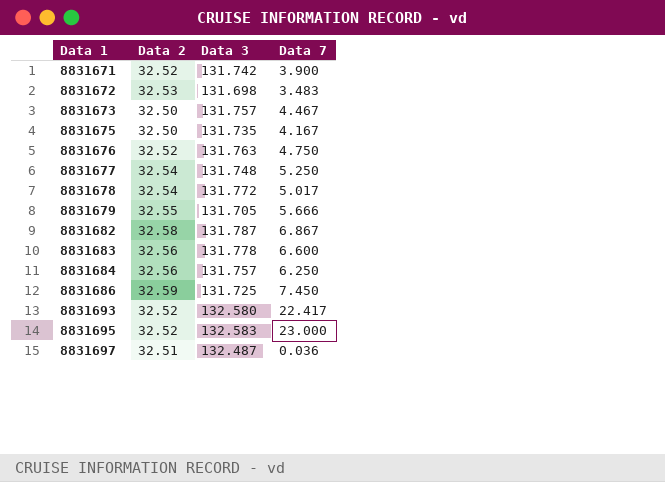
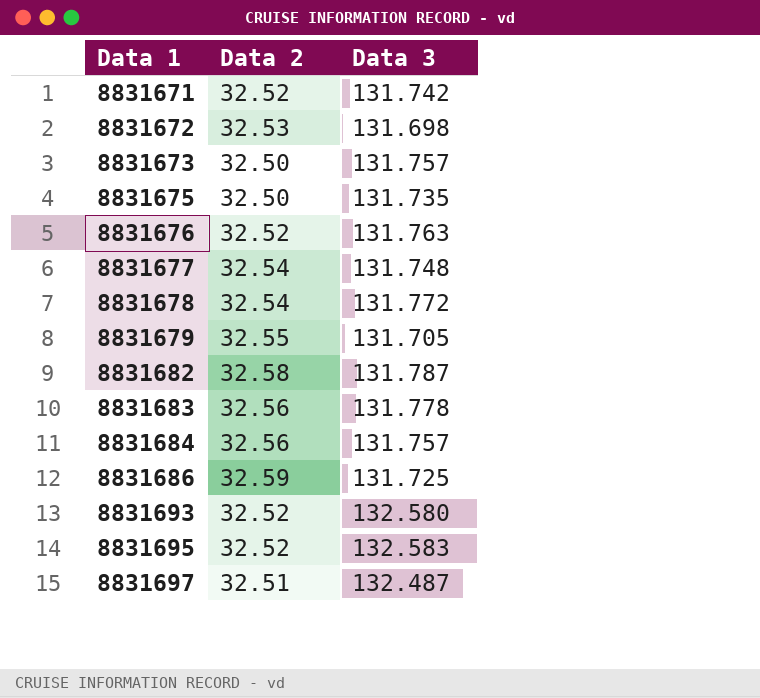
column Data 7 | position: 4 -> none

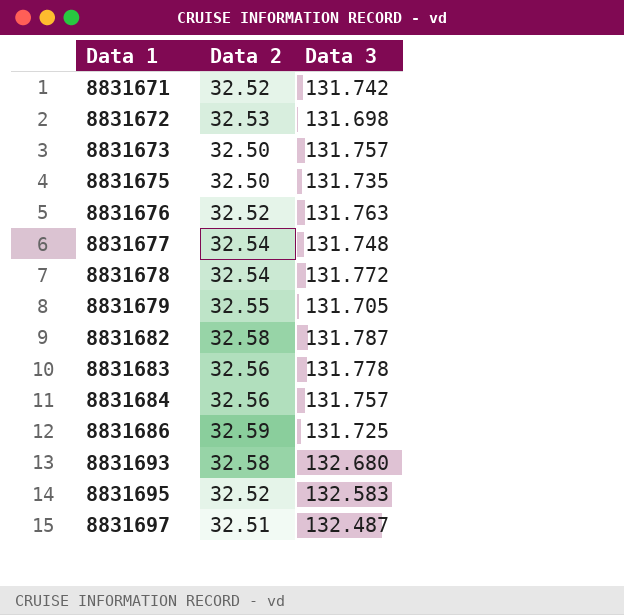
8831693 | Data 2: 32.52 -> 32.58
8831693 | Data 3: 132.580 -> 132.680

